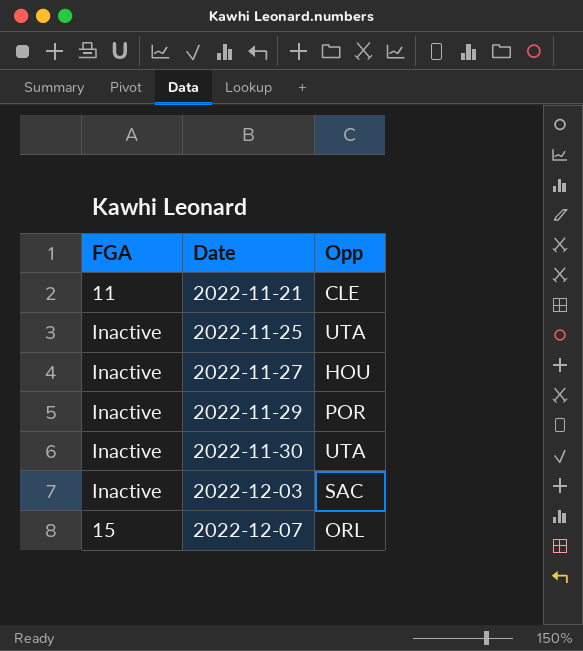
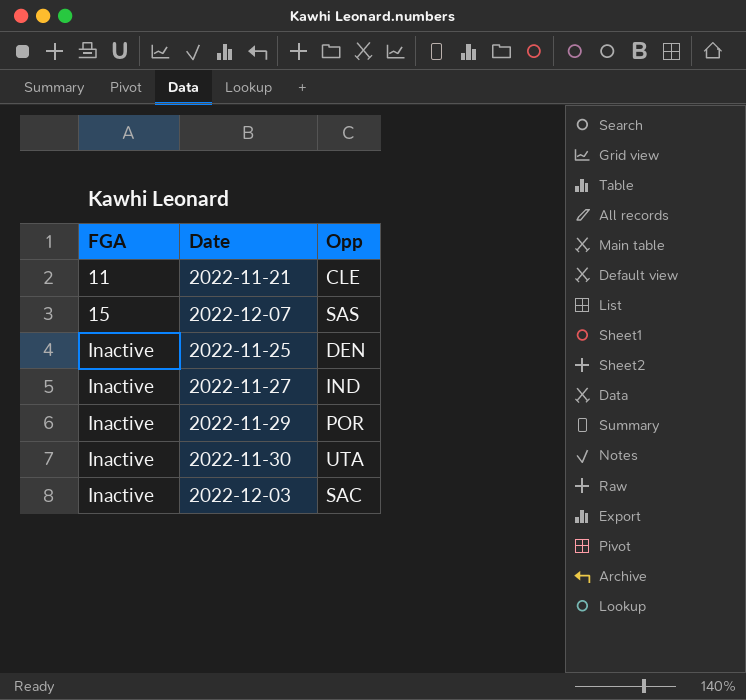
row order: Date ascending -> FGA ascending
2022-12-07 | Opp: ORL -> SAS
2022-11-25 | Opp: UTA -> DEN
2022-11-27 | Opp: HOU -> IND

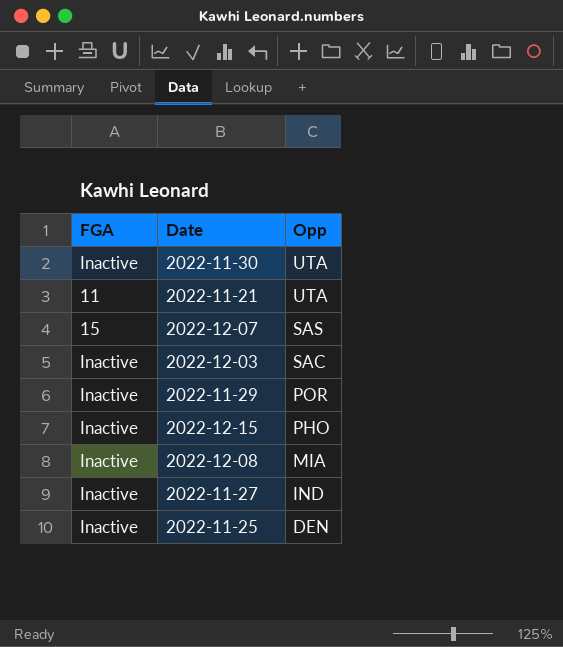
row order: FGA ascending -> Opp descending
2022-11-21 | Opp: CLE -> UTA
row 2022-12-15: none -> Inactive | PHO
row 2022-12-08: none -> Inactive | MIA

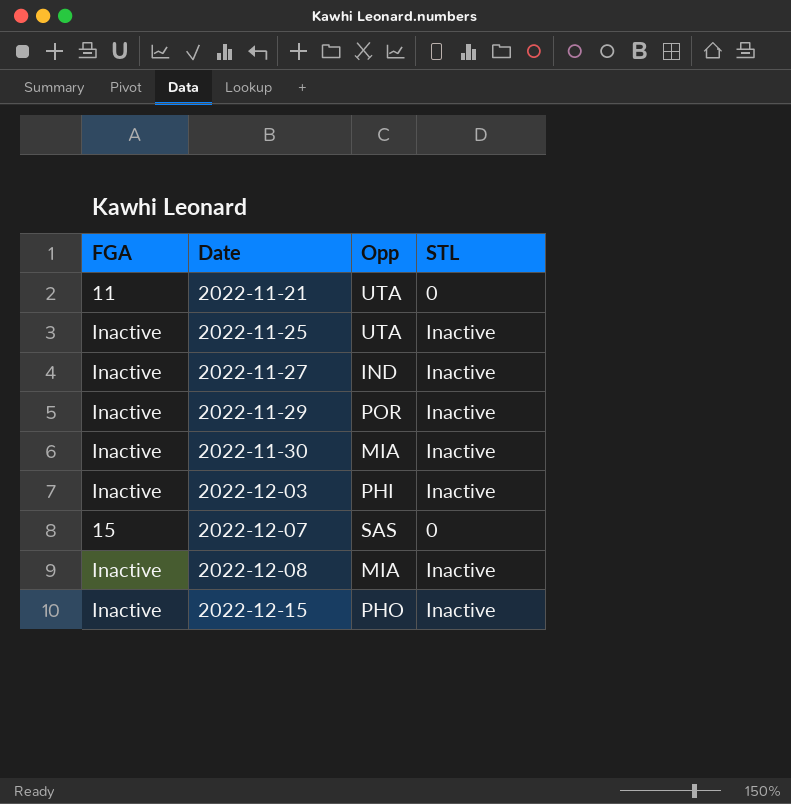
row order: Opp descending -> Date ascending
column STL | position: none -> 4
2022-11-25 | Opp: DEN -> UTA
2022-11-30 | Opp: UTA -> MIA
2022-12-03 | Opp: SAC -> PHI

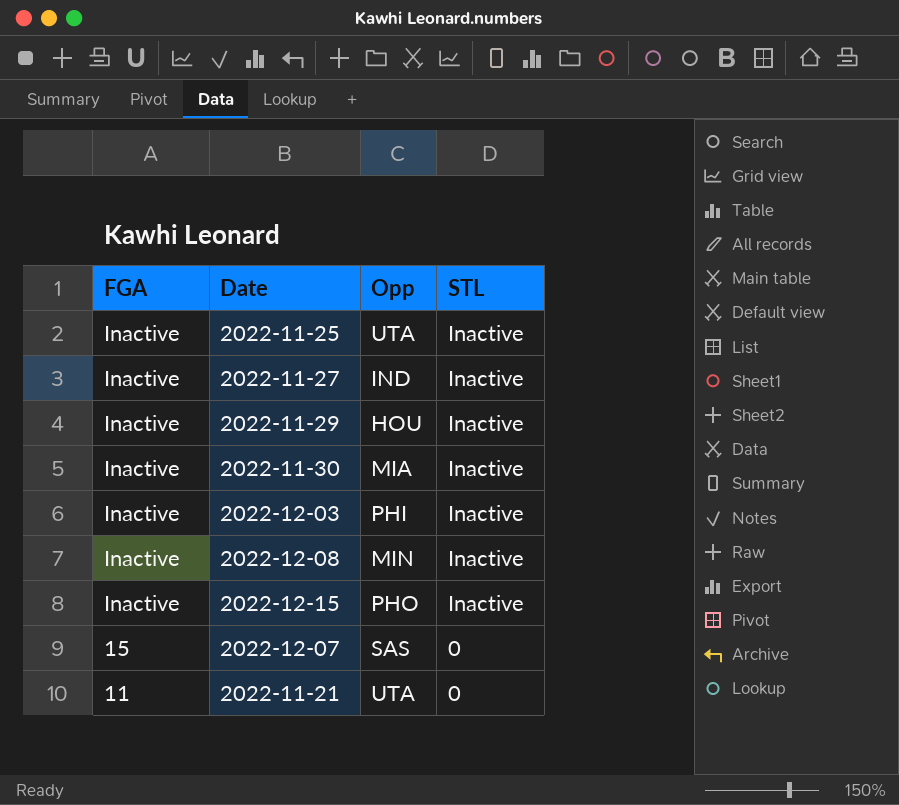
row order: Date ascending -> FGA descending
2022-11-29 | Opp: POR -> HOU
2022-12-08 | Opp: MIA -> MIN

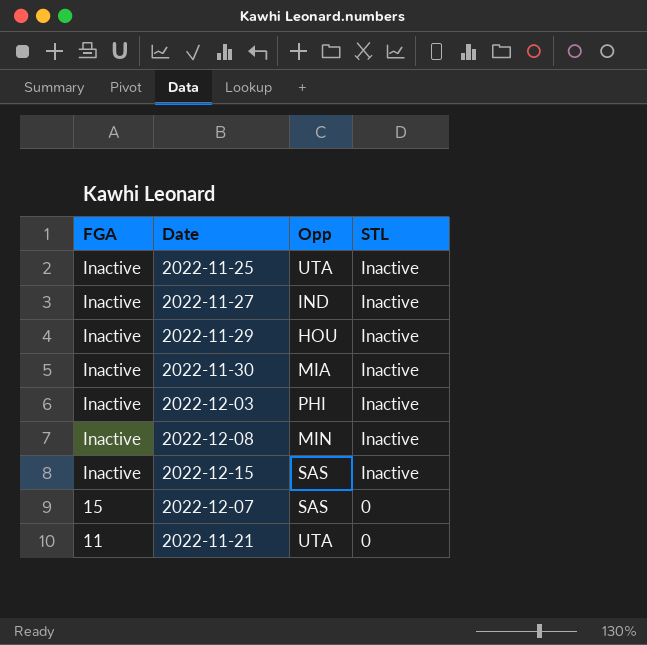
2022-12-15 | Opp: PHO -> SAS

